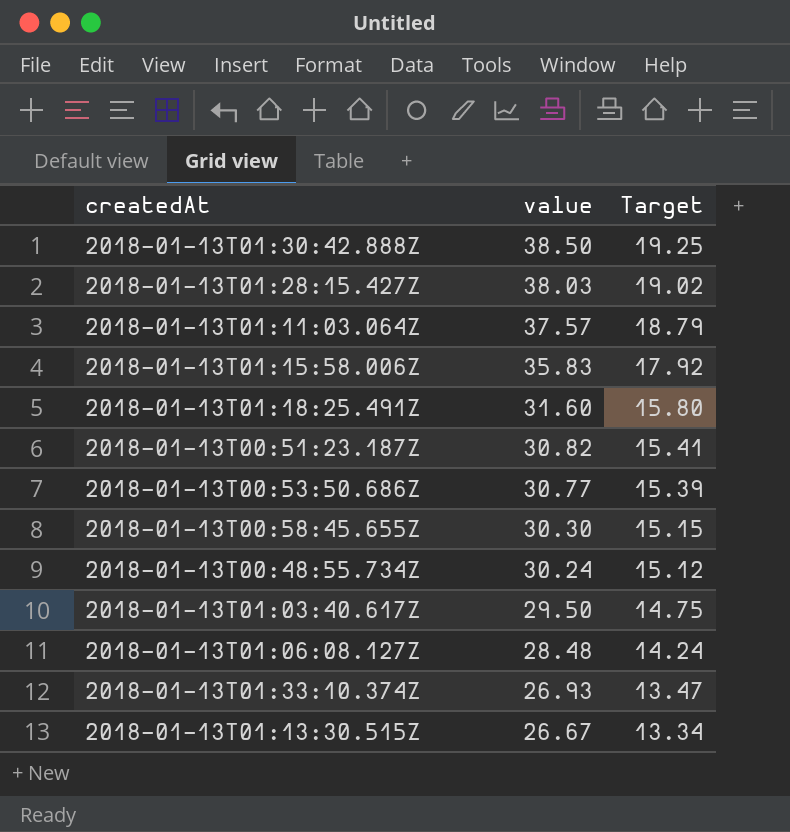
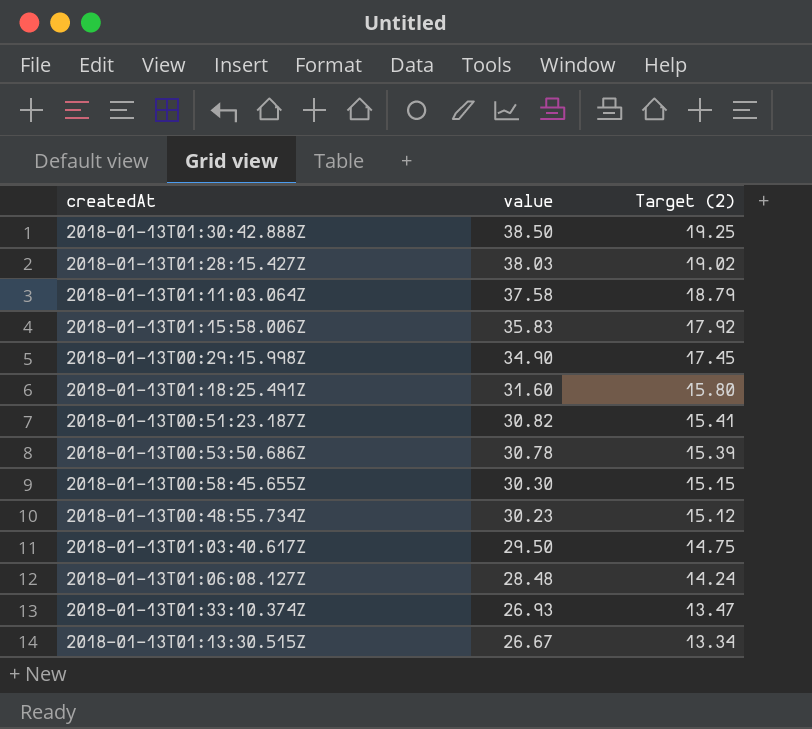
column name: Target -> Target (2)
2018-01-13T01:11:03.064Z | value: 37.57 -> 37.58
row 2018-01-13T00:29:15.998Z: none -> 34.90 | 17.45
2018-01-13T00:53:50.686Z | value: 30.77 -> 30.78
2018-01-13T00:48:55.734Z | value: 30.24 -> 30.23

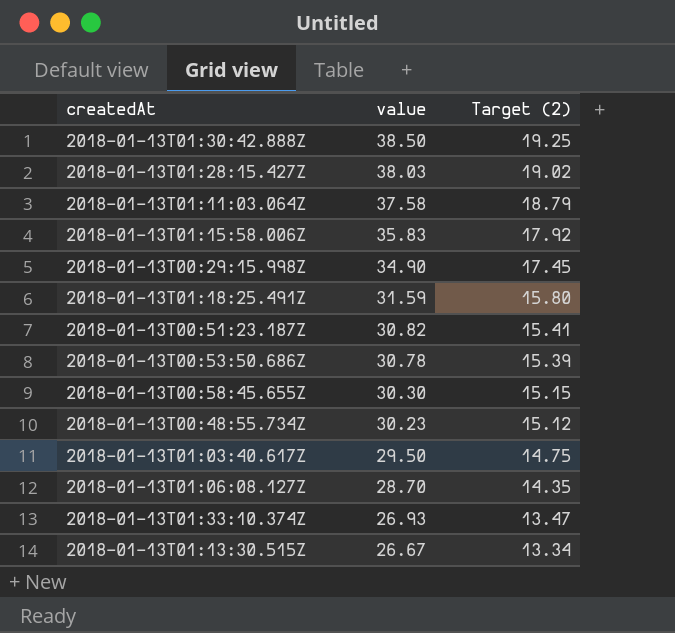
2018-01-13T01:18:25.491Z | value: 31.60 -> 31.59
2018-01-13T01:06:08.127Z | value: 28.48 -> 28.70
2018-01-13T01:06:08.127Z | Target (2): 14.24 -> 14.35

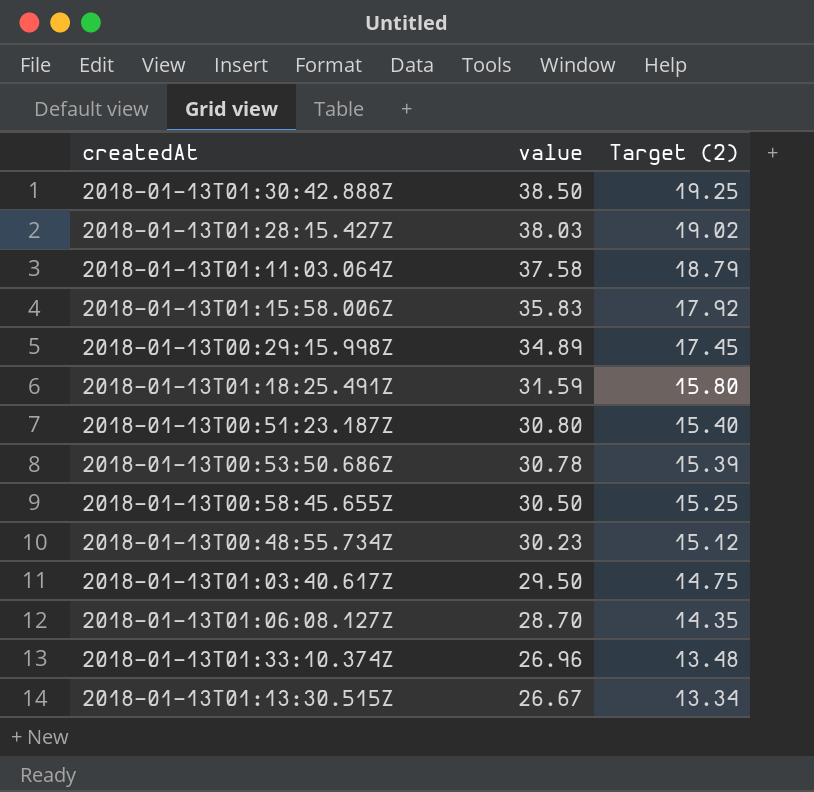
2018-01-13T00:29:15.998Z | value: 34.90 -> 34.89
2018-01-13T00:51:23.187Z | value: 30.82 -> 30.80
2018-01-13T00:51:23.187Z | Target (2): 15.41 -> 15.40
2018-01-13T00:58:45.655Z | value: 30.30 -> 30.50
2018-01-13T00:58:45.655Z | Target (2): 15.15 -> 15.25
2018-01-13T01:33:10.374Z | value: 26.93 -> 26.96
2018-01-13T01:33:10.374Z | Target (2): 13.47 -> 13.48

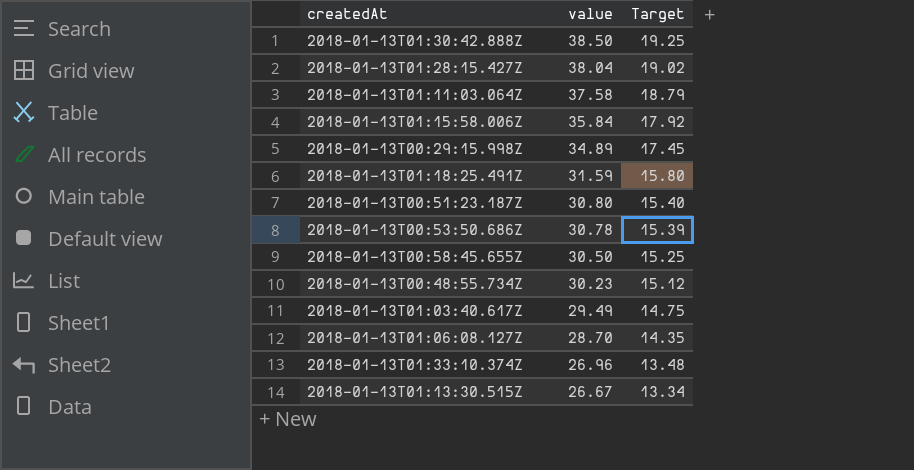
column name: Target (2) -> Target
2018-01-13T01:28:15.427Z | value: 38.03 -> 38.04
2018-01-13T01:15:58.006Z | value: 35.83 -> 35.84
2018-01-13T01:03:40.617Z | value: 29.50 -> 29.49

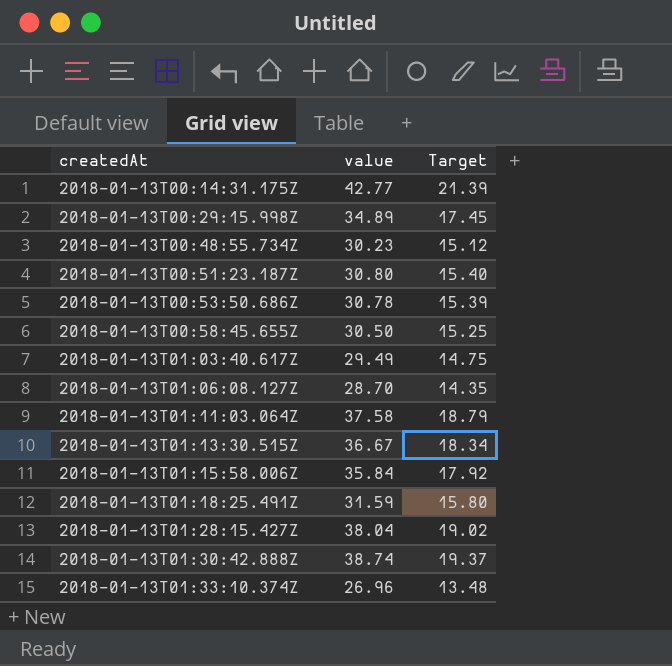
row order: value descending -> createdAt ascending
row 2018-01-13T00:14:31.175Z: none -> 42.77 | 21.39
2018-01-13T01:13:30.515Z | value: 26.67 -> 36.67
2018-01-13T01:13:30.515Z | Target: 13.34 -> 18.34
2018-01-13T01:30:42.888Z | value: 38.50 -> 38.74
2018-01-13T01:30:42.888Z | Target: 19.25 -> 19.37

